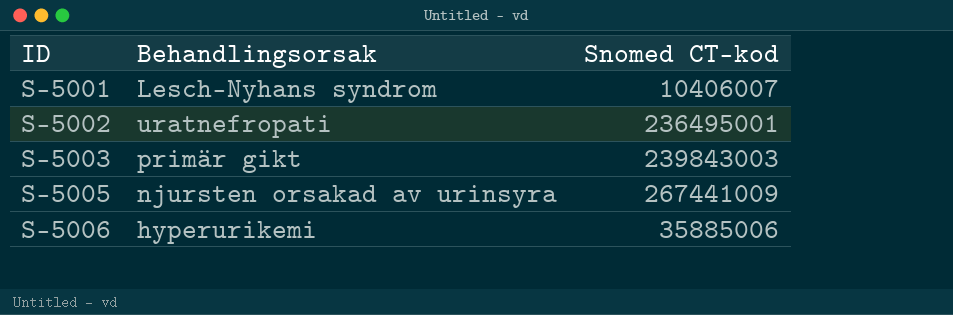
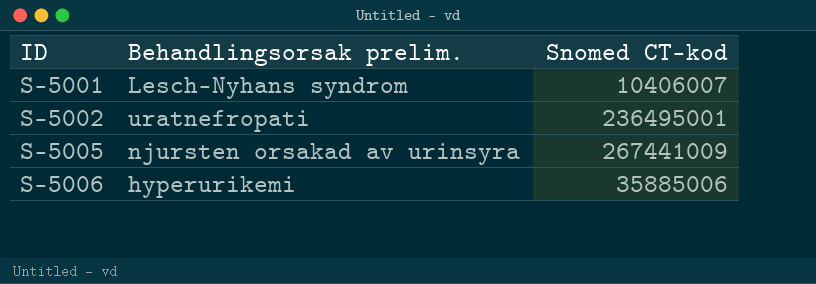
column name: Behandlingsorsak -> Behandlingsorsak prelim.
row S-5003: primär gikt | 239843003 -> none

